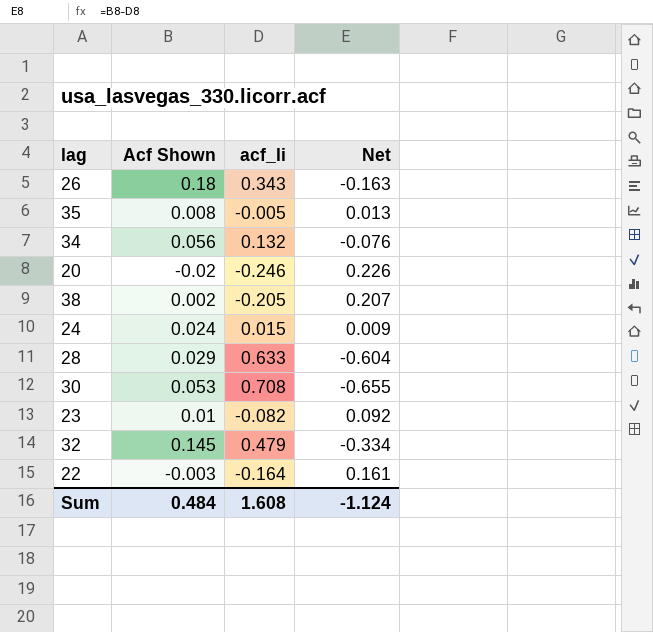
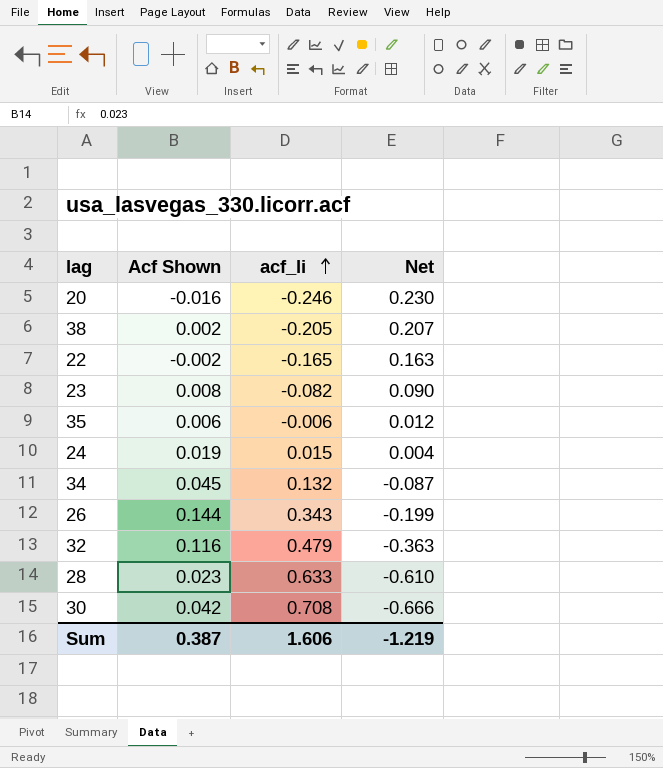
row order: none -> acf_li ascending
20 | Acf Shown: -0.02 -> -0.016
20 | Net: 0.226 -> 0.230
22 | Acf Shown: -0.003 -> -0.002
22 | acf_li: -0.164 -> -0.165
22 | Net: 0.161 -> 0.163
23 | Acf Shown: 0.01 -> 0.008
23 | Net: 0.092 -> 0.090
35 | Acf Shown: 0.008 -> 0.006
35 | acf_li: -0.005 -> -0.006
35 | Net: 0.013 -> 0.012
24 | Acf Shown: 0.024 -> 0.019
24 | Net: 0.009 -> 0.004
34 | Acf Shown: 0.056 -> 0.045
34 | Net: -0.076 -> -0.087
26 | Acf Shown: 0.18 -> 0.144
26 | Net: -0.163 -> -0.199
32 | Acf Shown: 0.145 -> 0.116
32 | Net: -0.334 -> -0.363
28 | Acf Shown: 0.029 -> 0.023
28 | Net: -0.604 -> -0.610
30 | Acf Shown: 0.053 -> 0.042
30 | Net: -0.655 -> -0.666
Sum | Acf Shown: 0.484 -> 0.387
Sum | acf_li: 1.608 -> 1.606
Sum | Net: -1.124 -> -1.219

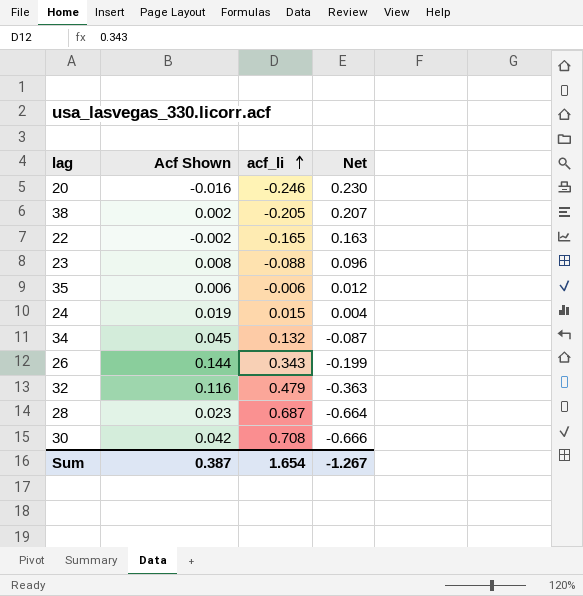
23 | acf_li: -0.082 -> -0.088
23 | Net: 0.090 -> 0.096
28 | acf_li: 0.633 -> 0.687
28 | Net: -0.610 -> -0.664
Sum | acf_li: 1.606 -> 1.654
Sum | Net: -1.219 -> -1.267

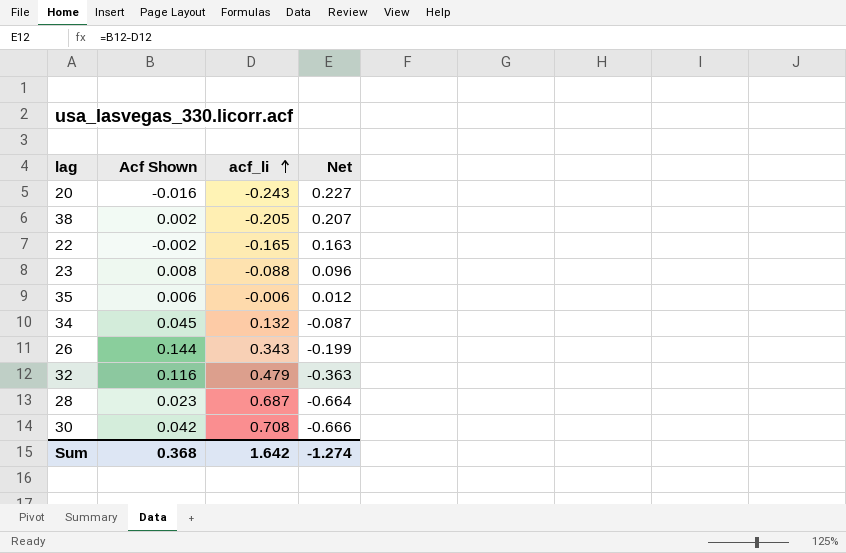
row 24: 0.019 | 0.015 | 0.004 -> none
20 | acf_li: -0.246 -> -0.243
20 | Net: 0.230 -> 0.227
Sum | Acf Shown: 0.387 -> 0.368
Sum | acf_li: 1.654 -> 1.642
Sum | Net: -1.267 -> -1.274

